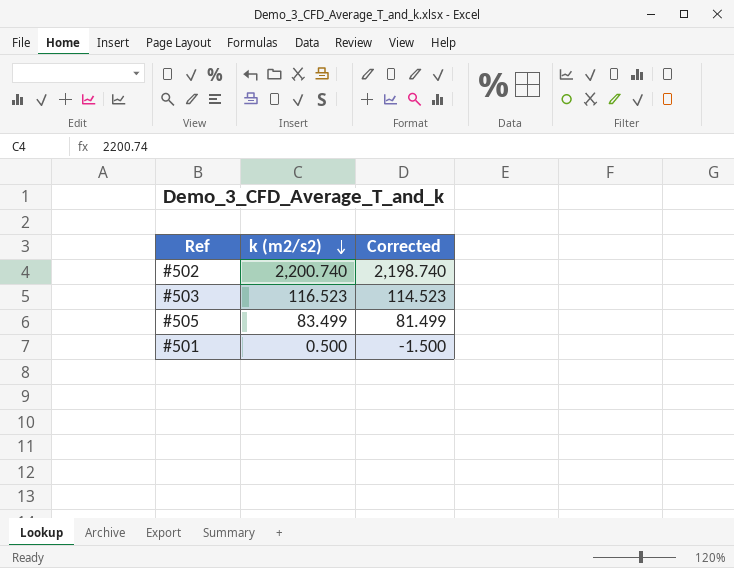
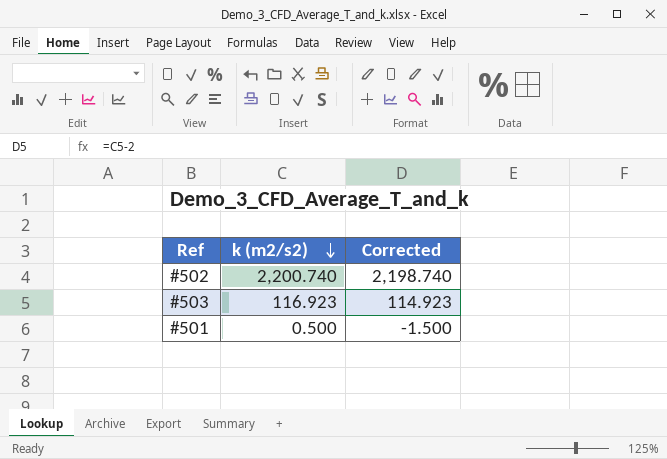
row #505: 83.499 | 81.499 -> none
#503 | k (m2/s2): 116.523 -> 116.923
#503 | Corrected: 114.523 -> 114.923

